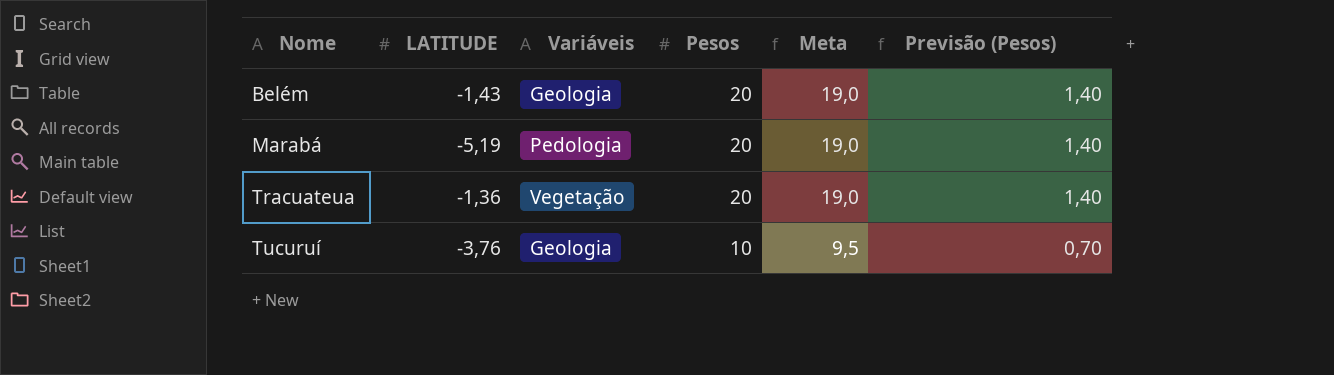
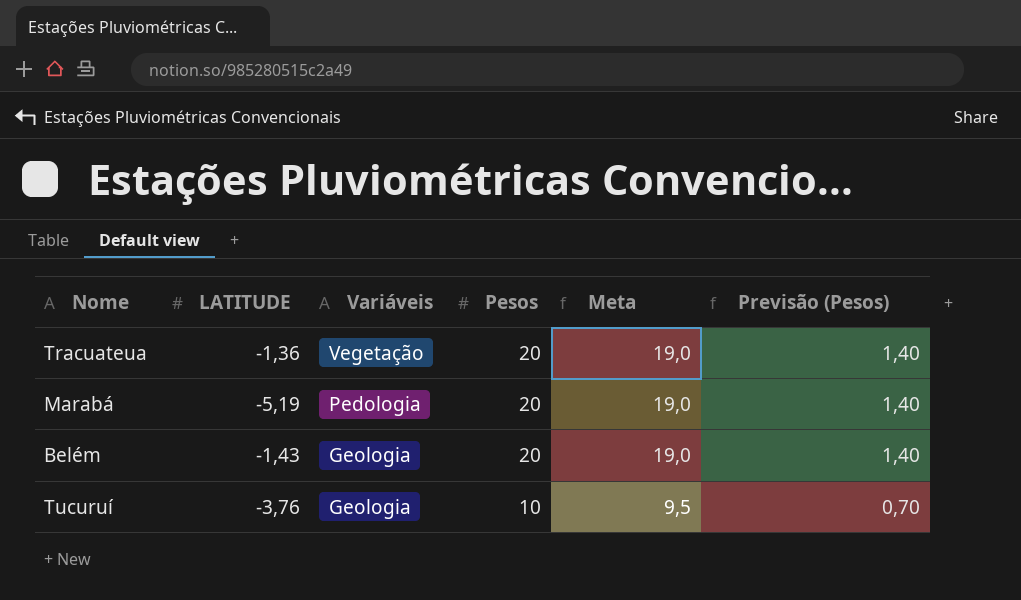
row order: Nome ascending -> Variáveis descending

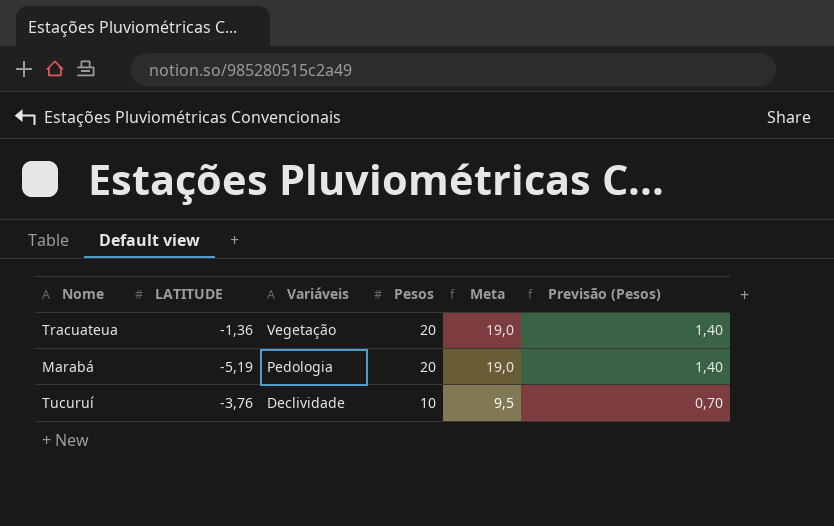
row Belém: -1,43 | Geologia | 20 | 19,0 | 1,40 -> none
Tucuruí | Variáveis: Geologia -> Declividade

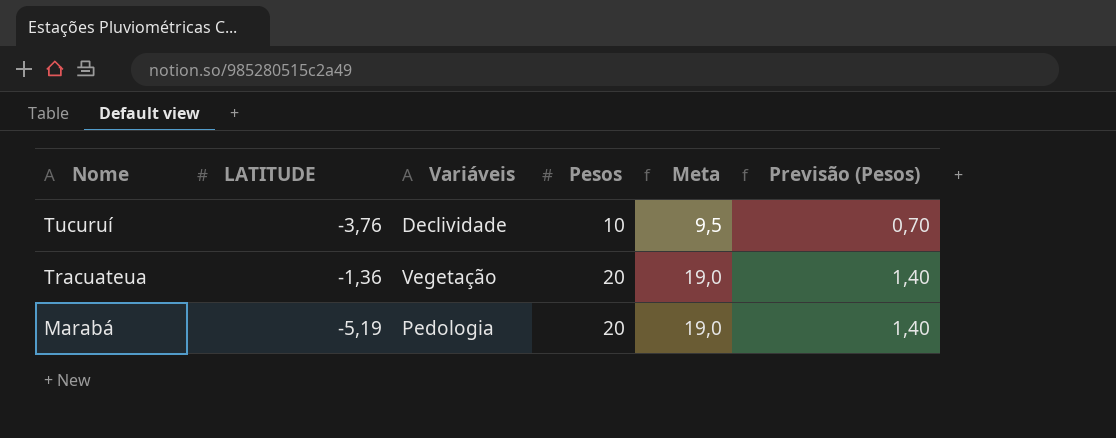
row order: Variáveis descending -> Nome descending

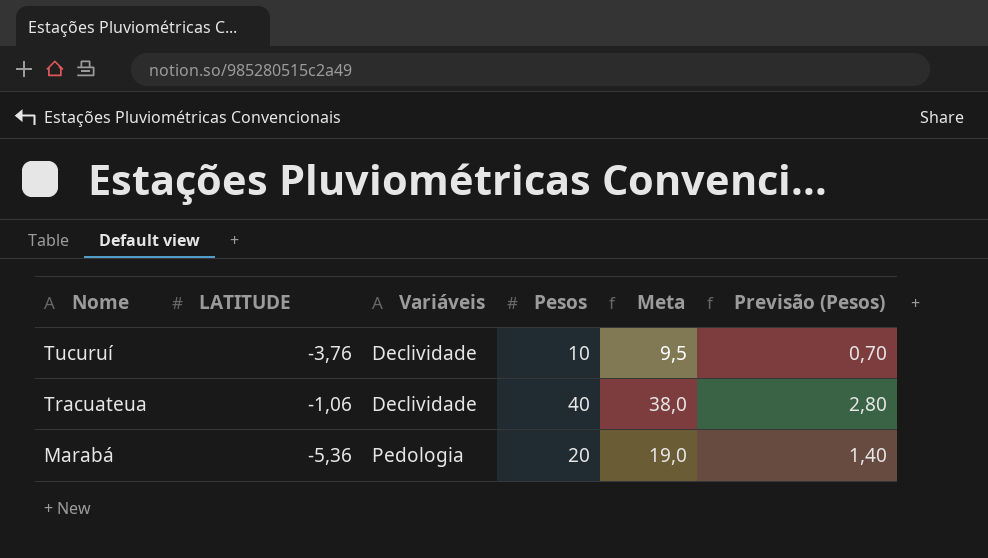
Tracuateua | LATITUDE: -1,36 -> -1,06
Tracuateua | Variáveis: Vegetação -> Declividade
Tracuateua | Pesos: 20 -> 40
Tracuateua | Meta: 19,0 -> 38,0
Tracuateua | Previsão (Pesos): 1,40 -> 2,80
Marabá | LATITUDE: -5,19 -> -5,36

